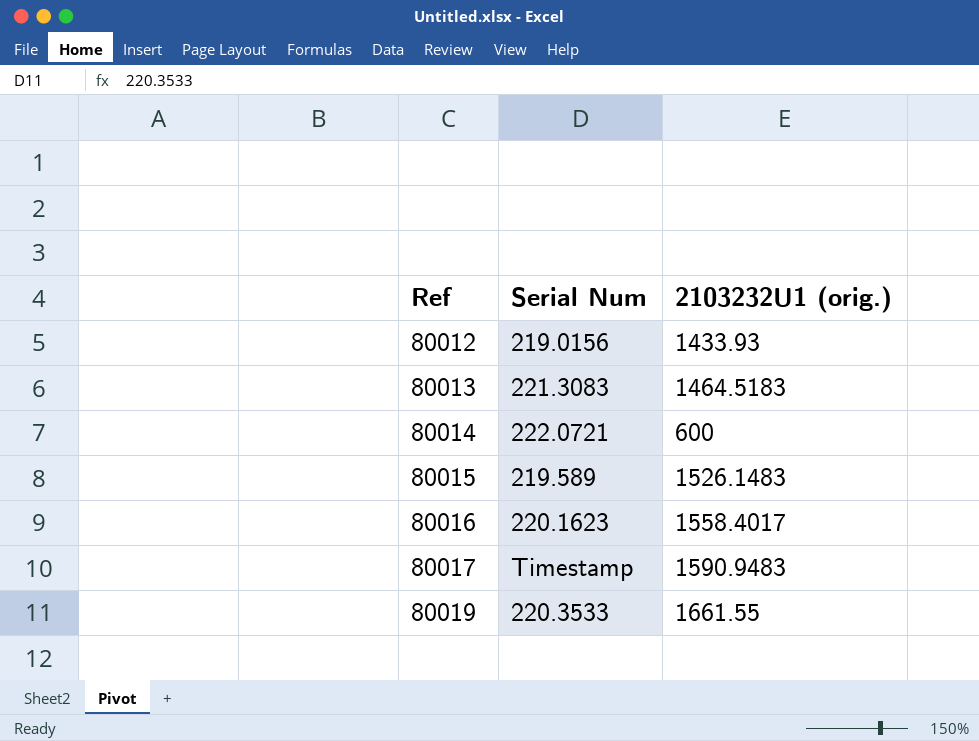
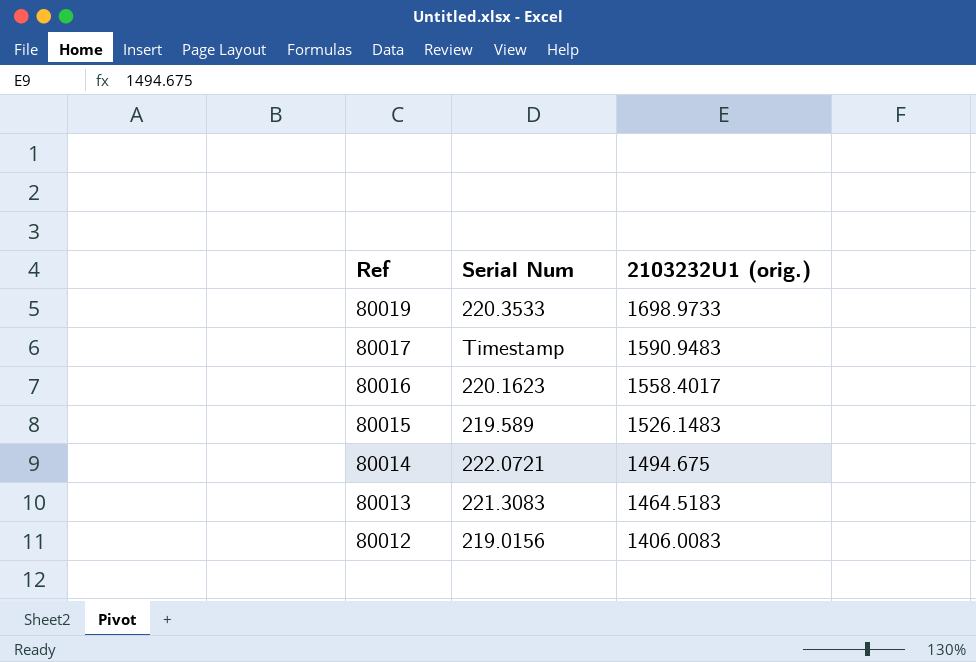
row order: Ref ascending -> Ref descending
80019 | 2103232U1 (orig.): 1661.55 -> 1698.9733
80014 | 2103232U1 (orig.): 600 -> 1494.675
80012 | 2103232U1 (orig.): 1433.93 -> 1406.0083

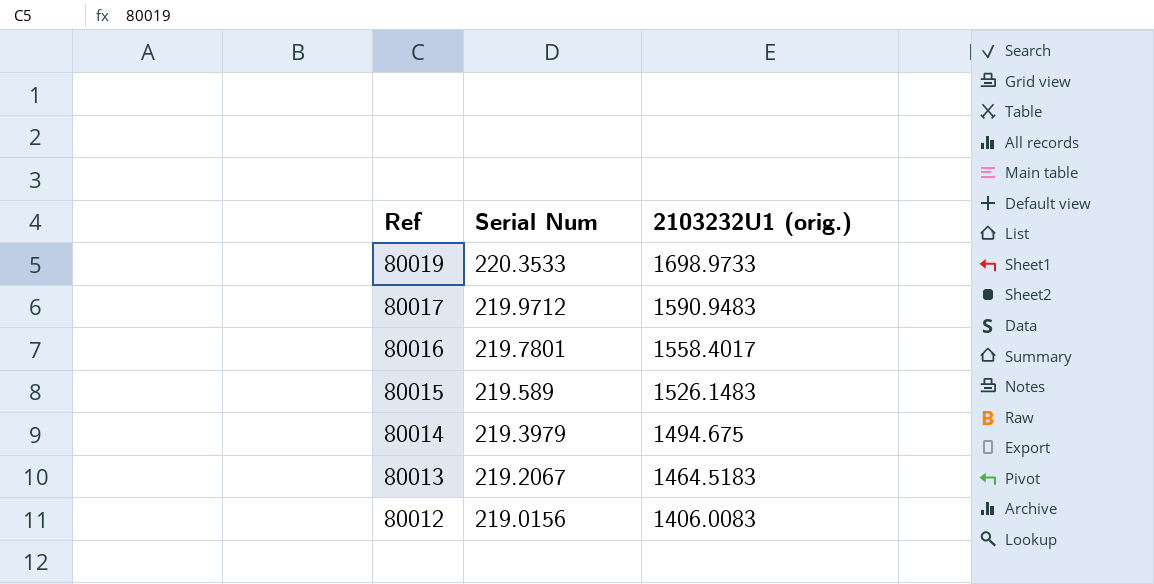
80017 | Serial Num: Timestamp -> 219.9712
80016 | Serial Num: 220.1623 -> 219.7801
80014 | Serial Num: 222.0721 -> 219.3979
80013 | Serial Num: 221.3083 -> 219.2067

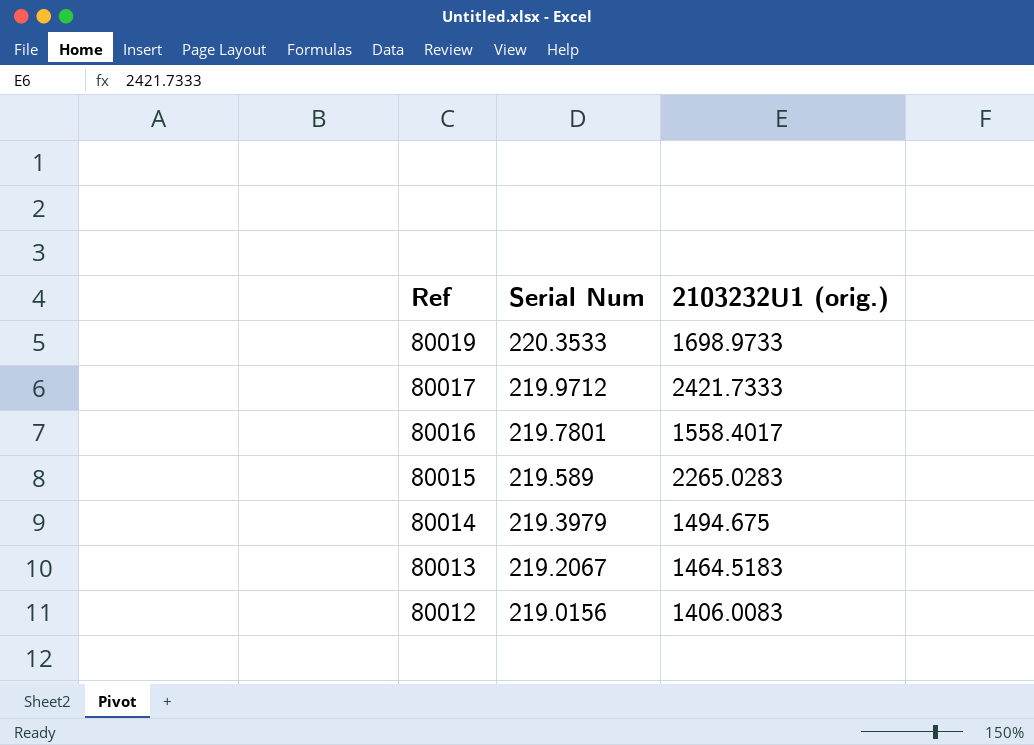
80017 | 2103232U1 (orig.): 1590.9483 -> 2421.7333
80015 | 2103232U1 (orig.): 1526.1483 -> 2265.0283

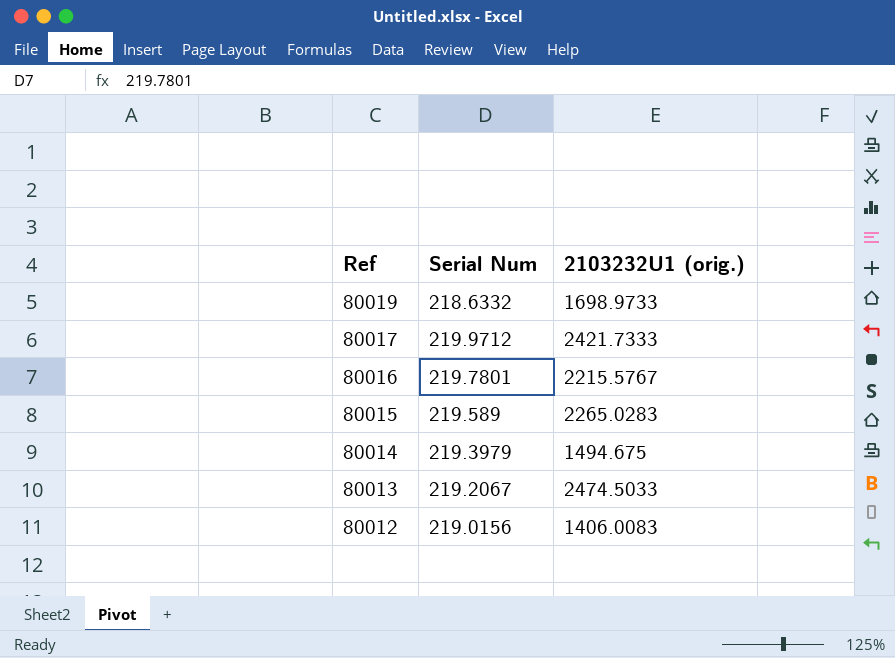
80019 | Serial Num: 220.3533 -> 218.6332
80016 | 2103232U1 (orig.): 1558.4017 -> 2215.5767
80013 | 2103232U1 (orig.): 1464.5183 -> 2474.5033

